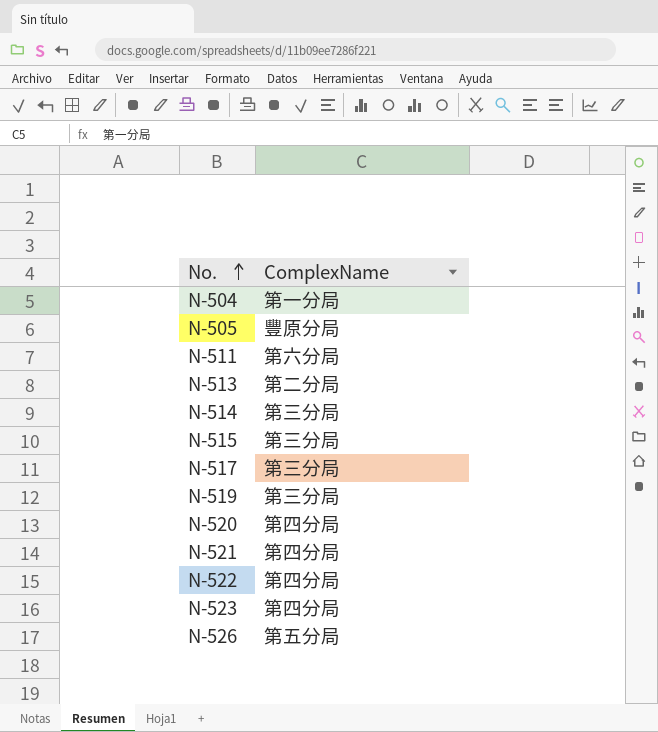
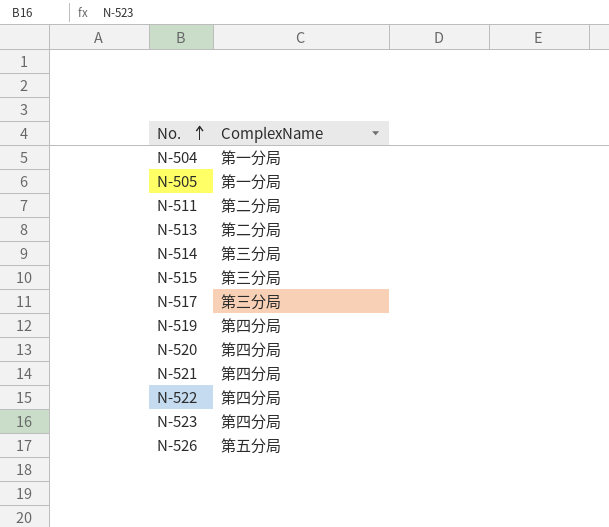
N-505 | ComplexName: 豐原分局 -> 第一分局
N-511 | ComplexName: 第六分局 -> 第二分局
N-519 | ComplexName: 第三分局 -> 第四分局

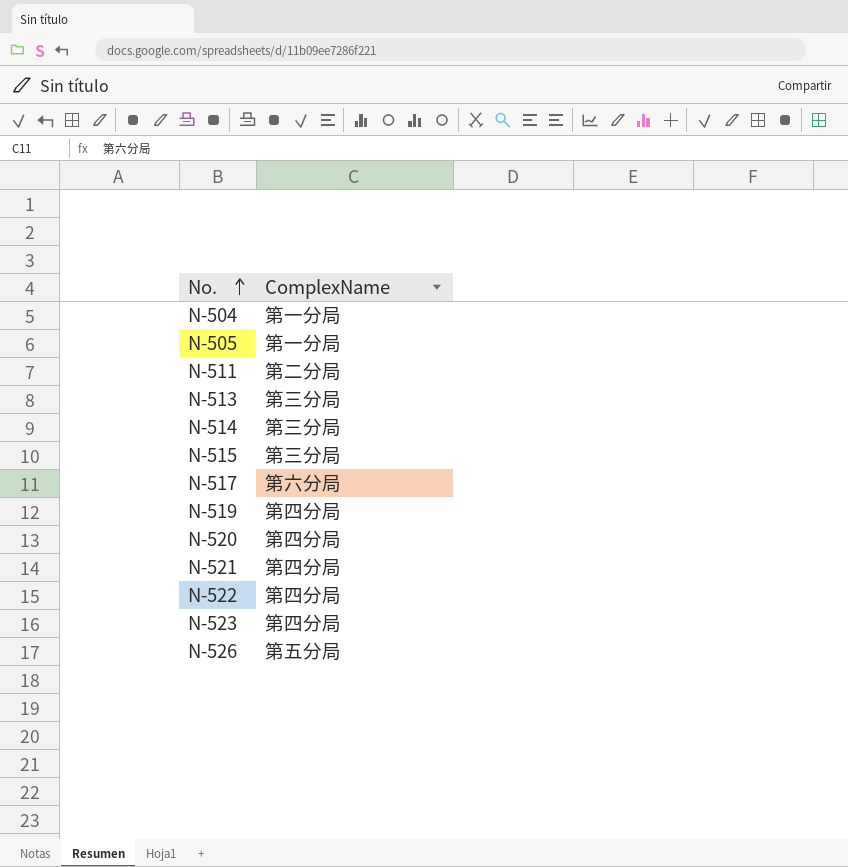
N-513 | ComplexName: 第二分局 -> 第三分局
N-517 | ComplexName: 第三分局 -> 第六分局

